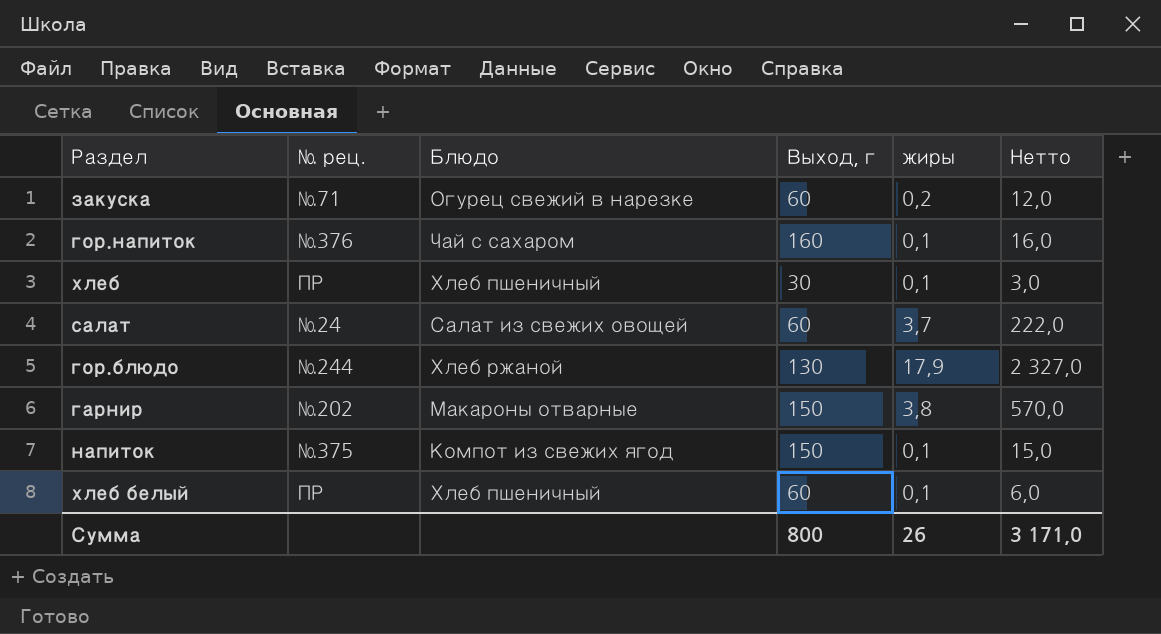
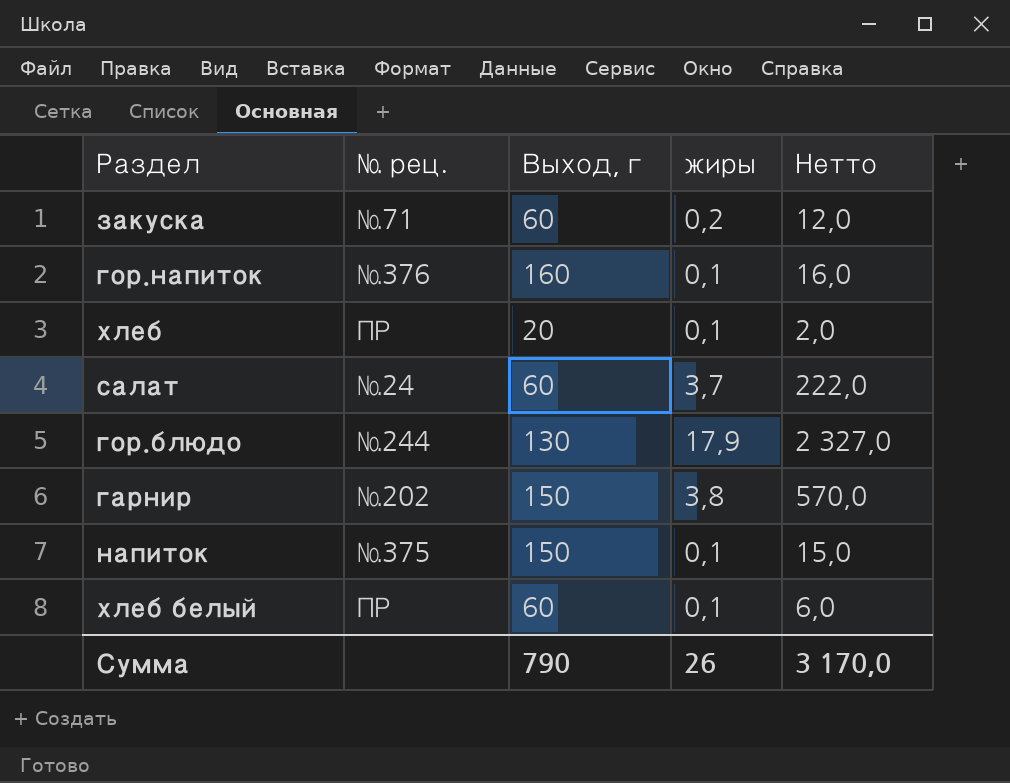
column Блюдо | position: 3 -> none
хлеб | Выход, г: 30 -> 20
хлеб | Нетто: 3,0 -> 2,0
Сумма | Выход, г: 800 -> 790
Сумма | Нетто: 3 171,0 -> 3 170,0

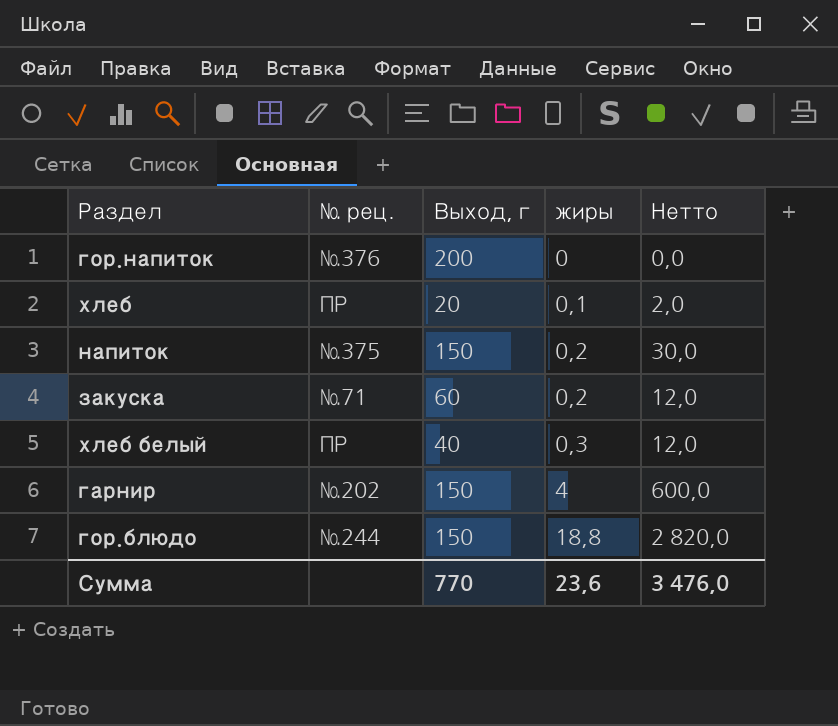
row order: none -> жиры ascending
row салат: №24 | 60 | 3,7 | 222,0 -> none
гор.напиток | Выход, г: 160 -> 200
гор.напиток | жиры: 0,1 -> 0
гор.напиток | Нетто: 16,0 -> 0,0
напиток | жиры: 0,1 -> 0,2
напиток | Нетто: 15,0 -> 30,0
хлеб белый | Выход, г: 60 -> 40
хлеб белый | жиры: 0,1 -> 0,3
хлеб белый | Нетто: 6,0 -> 12,0
гарнир | жиры: 3,8 -> 4
гарнир | Нетто: 570,0 -> 600,0
гор.блюдо | Выход, г: 130 -> 150
гор.блюдо | жиры: 17,9 -> 18,8
гор.блюдо | Нетто: 2 327,0 -> 2 820,0
Сумма | Выход, г: 790 -> 770
Сумма | жиры: 26 -> 23,6
Сумма | Нетто: 3 170,0 -> 3 476,0

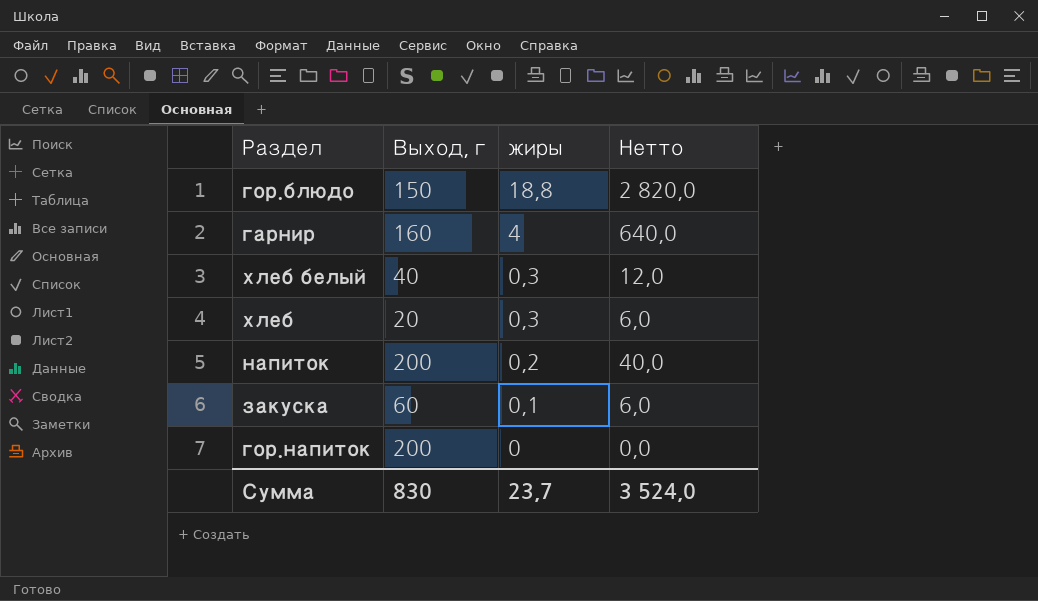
row order: жиры ascending -> жиры descending
column № рец. | position: 2 -> none
гарнир | Выход, г: 150 -> 160
гарнир | Нетто: 600,0 -> 640,0
хлеб | жиры: 0,1 -> 0,3
хлеб | Нетто: 2,0 -> 6,0
напиток | Выход, г: 150 -> 200
напиток | Нетто: 30,0 -> 40,0
закуска | жиры: 0,2 -> 0,1
закуска | Нетто: 12,0 -> 6,0
Сумма | Выход, г: 770 -> 830
Сумма | жиры: 23,6 -> 23,7
Сумма | Нетто: 3 476,0 -> 3 524,0

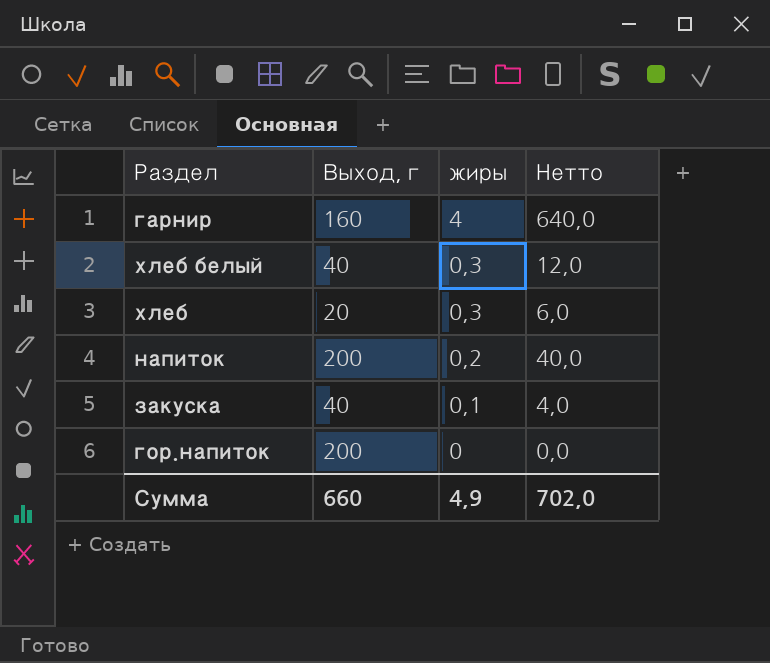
row гор.блюдо: 150 | 18,8 | 2 820,0 -> none
закуска | Выход, г: 60 -> 40
закуска | Нетто: 6,0 -> 4,0
Сумма | Выход, г: 830 -> 660
Сумма | жиры: 23,7 -> 4,9
Сумма | Нетто: 3 524,0 -> 702,0

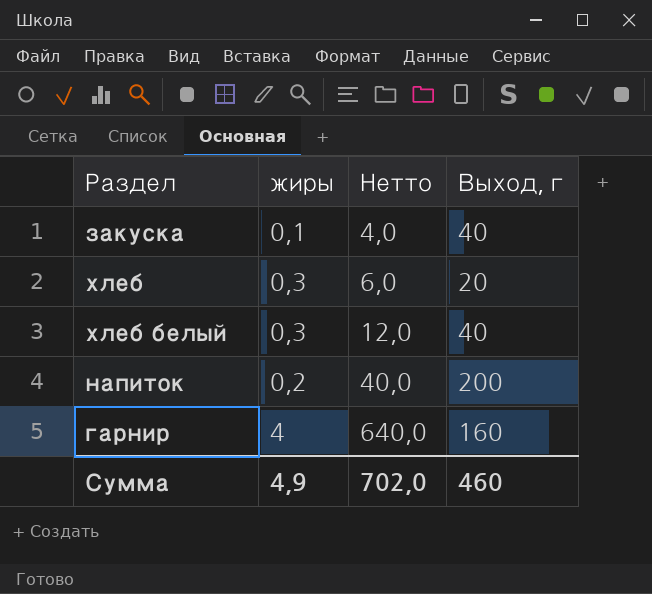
row order: жиры descending -> Нетто ascending
column Выход, г | position: 2 -> 4
row гор.напиток: 200 | 0 | 0,0 -> none
Сумма | Выход, г: 660 -> 460

